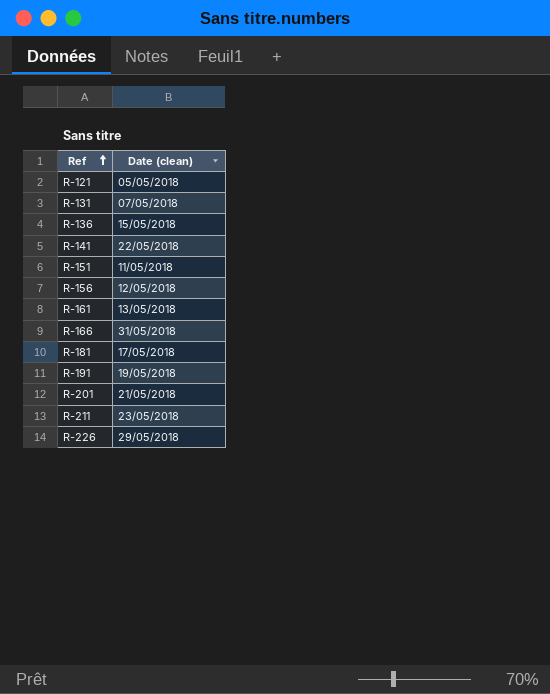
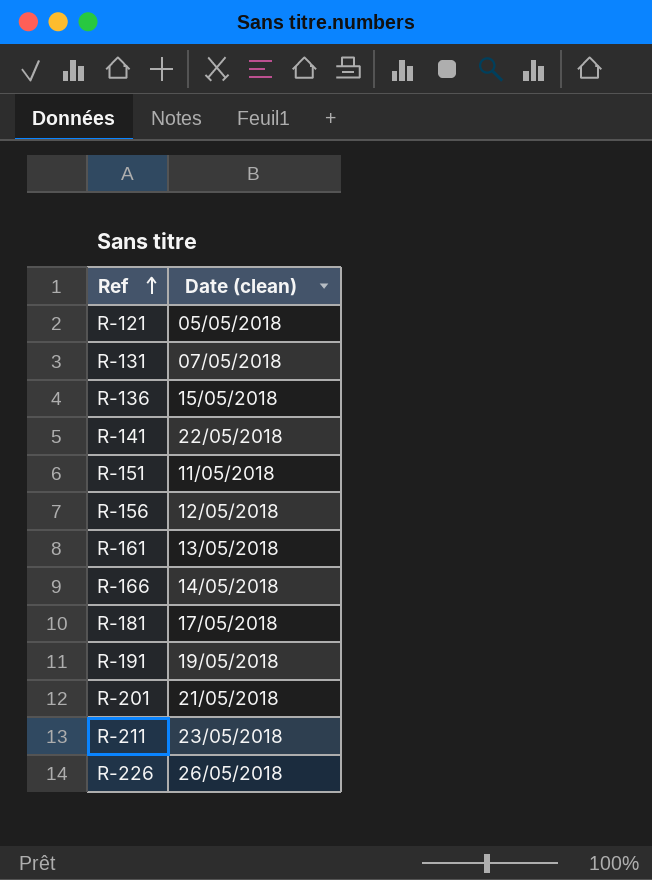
R-166 | Date (clean): 31/05/2018 -> 14/05/2018
R-226 | Date (clean): 29/05/2018 -> 26/05/2018

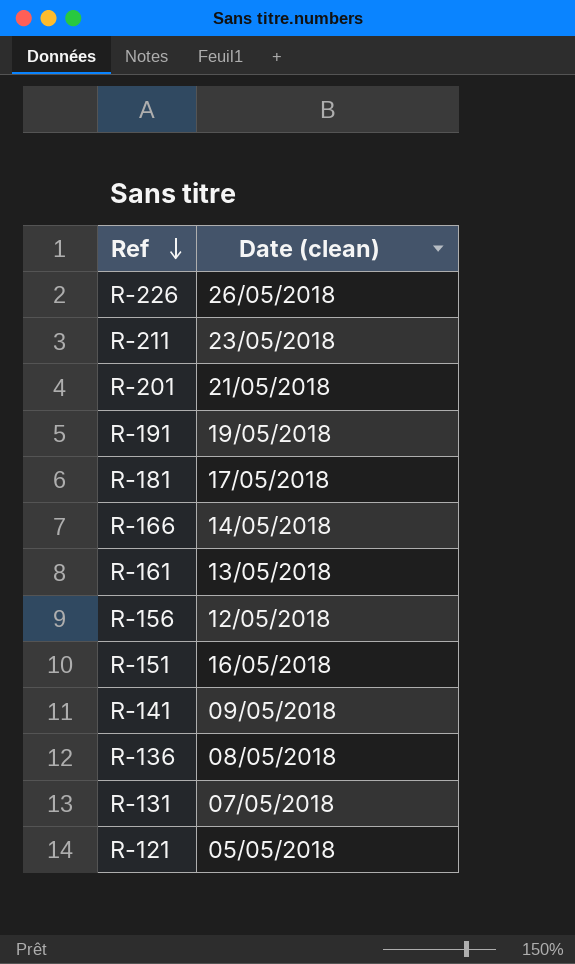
row order: Ref ascending -> Ref descending
R-151 | Date (clean): 11/05/2018 -> 16/05/2018
R-141 | Date (clean): 22/05/2018 -> 09/05/2018
R-136 | Date (clean): 15/05/2018 -> 08/05/2018

